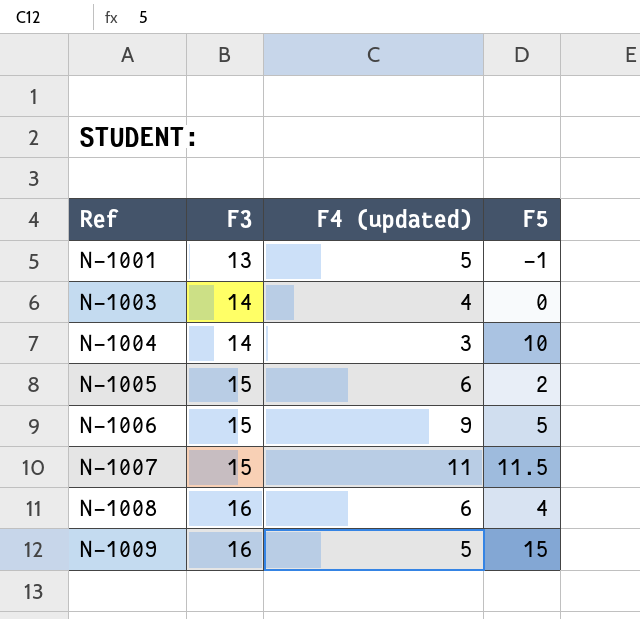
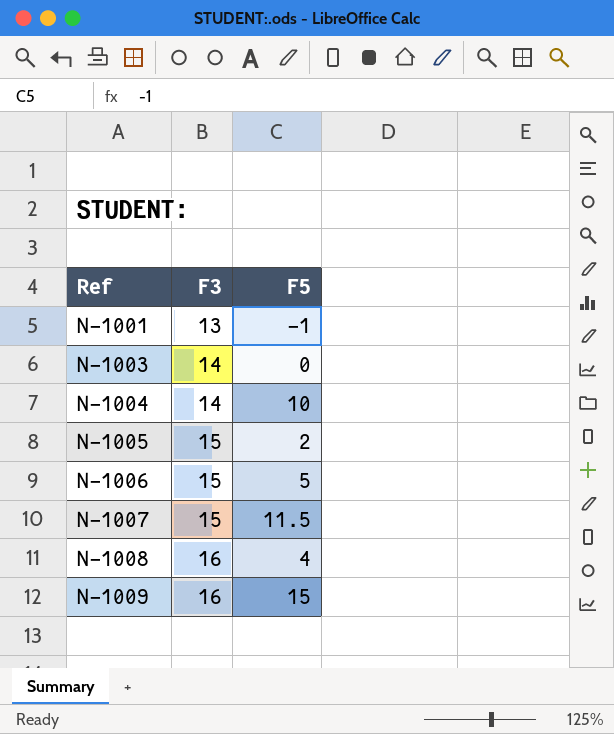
column F4 (updated) | position: 3 -> none

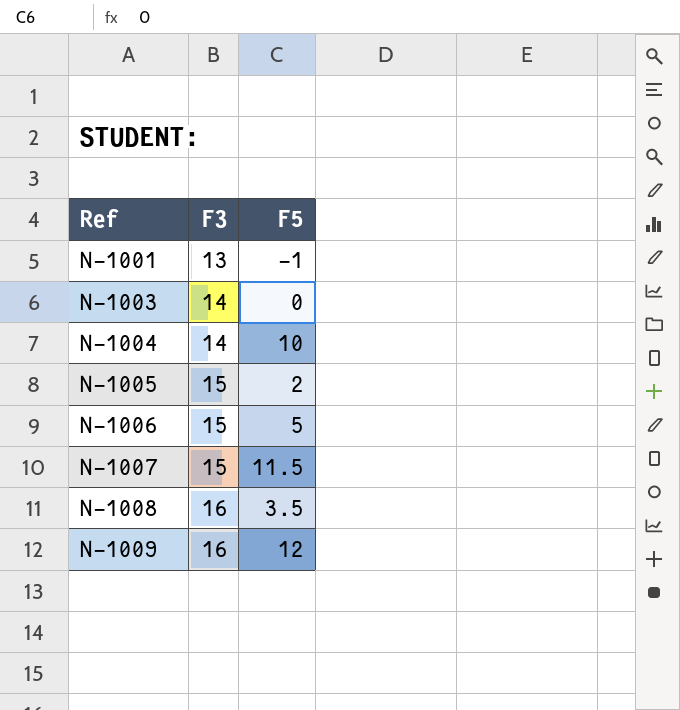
N-1008 | F5: 4 -> 3.5
N-1009 | F5: 15 -> 12

